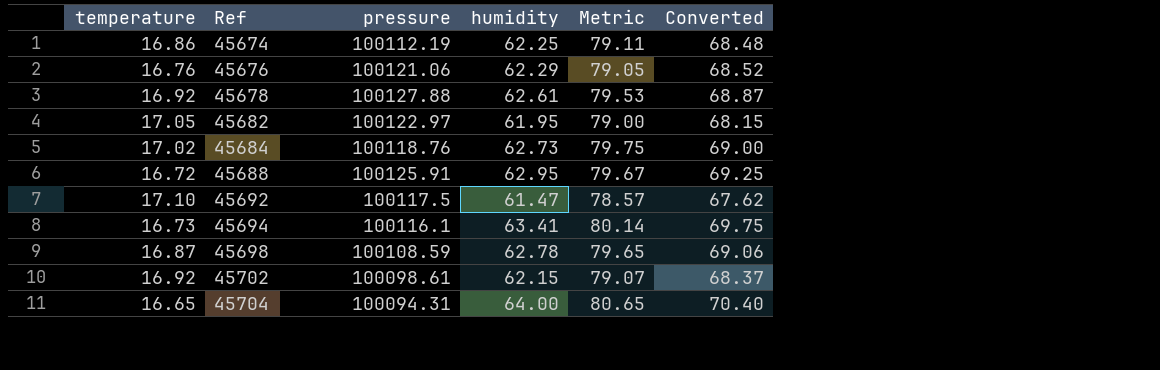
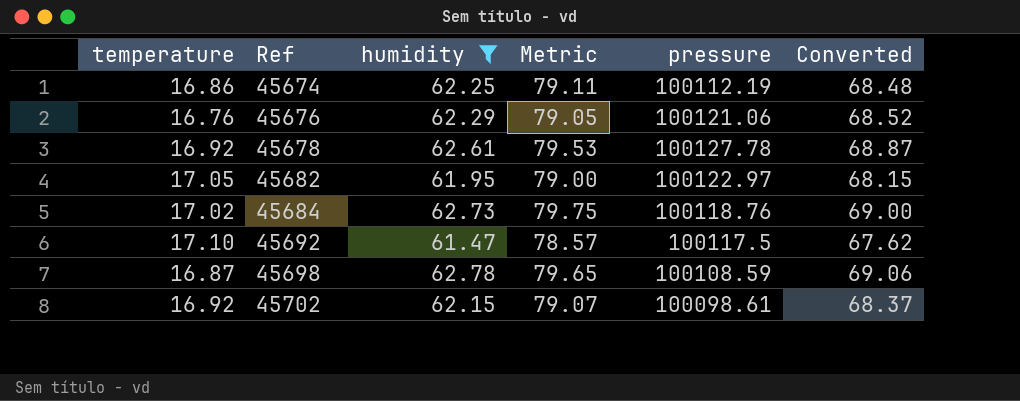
filter: none -> humidity <= 62.78
column pressure | position: 3 -> 5
45678 | pressure: 100127.88 -> 100127.78

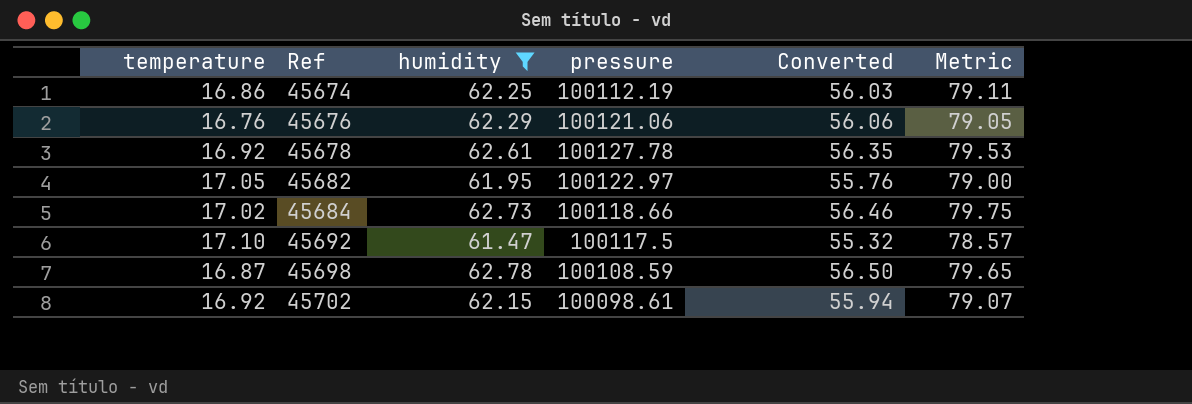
column Converted | formula: [humidity] * 1.1 -> [humidity] * 0.9
column Metric | position: 4 -> 6
45684 | pressure: 100118.76 -> 100118.66

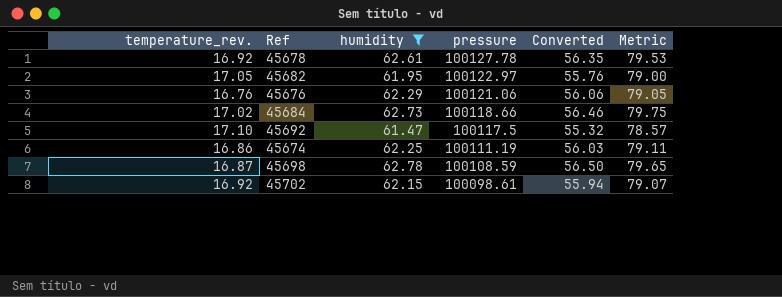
row order: Ref ascending -> pressure descending
column name: temperature -> temperature_rev.
45674 | pressure: 100112.19 -> 100111.19

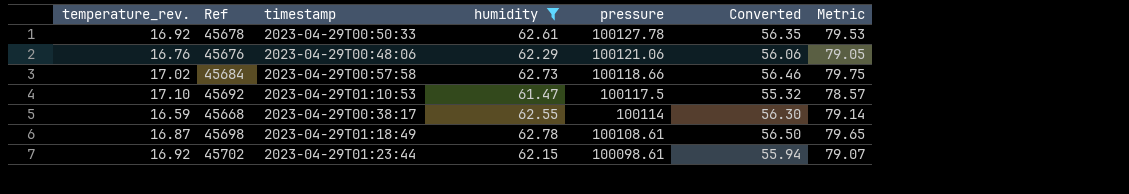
column timestamp | position: none -> 3
row 45682: 17.05 | 61.95 | 100122.97 | 55.76 | 79.00 -> none
row 45674: 16.86 | 62.25 | 100111.19 | 56.03 | 79.11 -> none
row 45668: none -> 16.59 | 2023-04-29T00:38:17 | 62.55 | 100114 | 56.30 | 79.14
45698 | pressure: 100108.59 -> 100108.61

